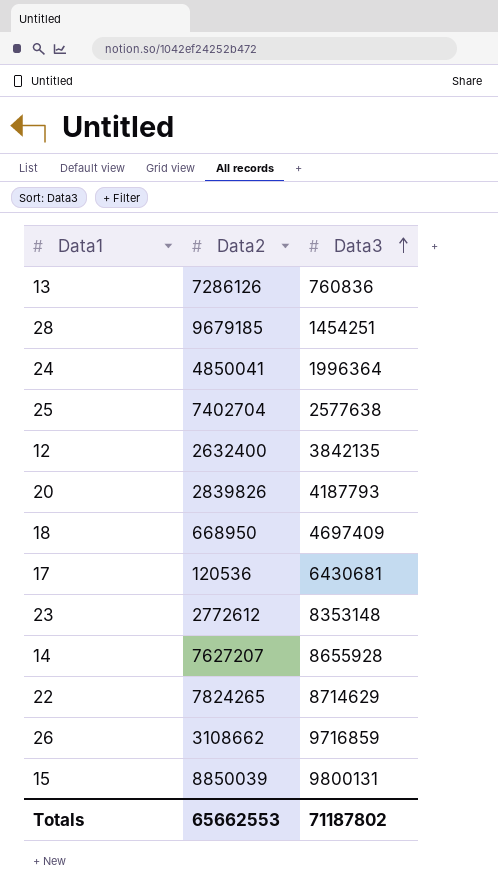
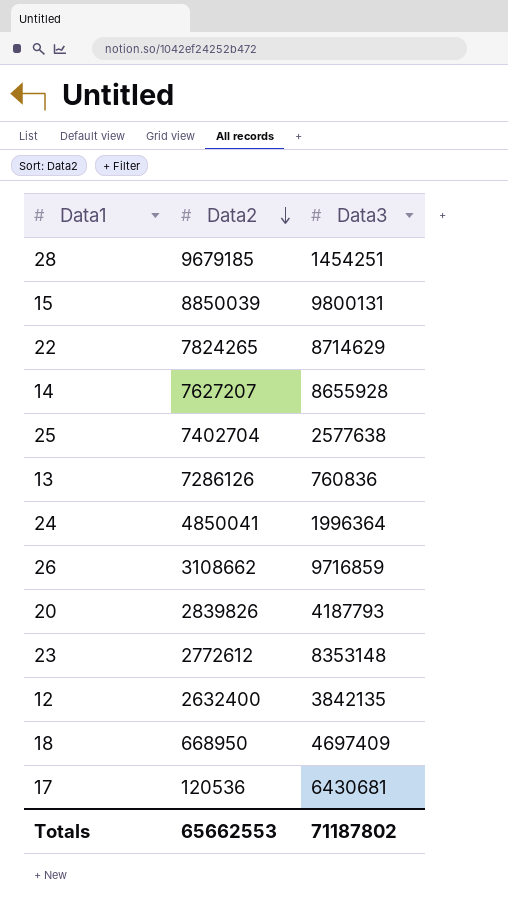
row order: Data3 ascending -> Data2 descending

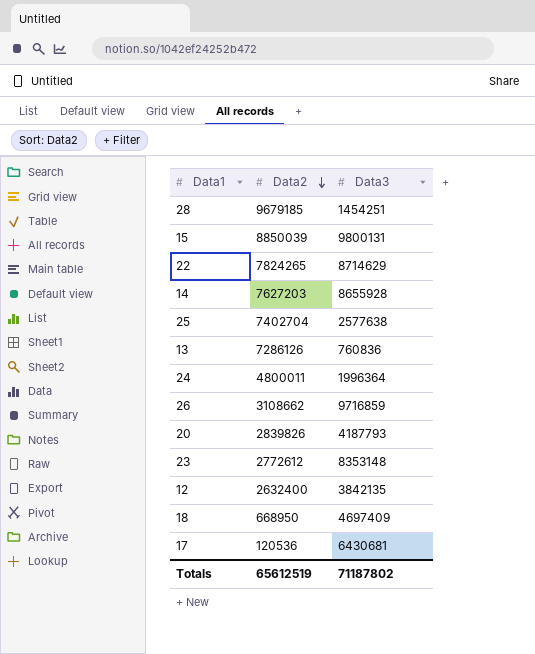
14 | Data2: 7627207 -> 7627203
24 | Data2: 4850041 -> 4800011
Totals | Data2: 65662553 -> 65612519

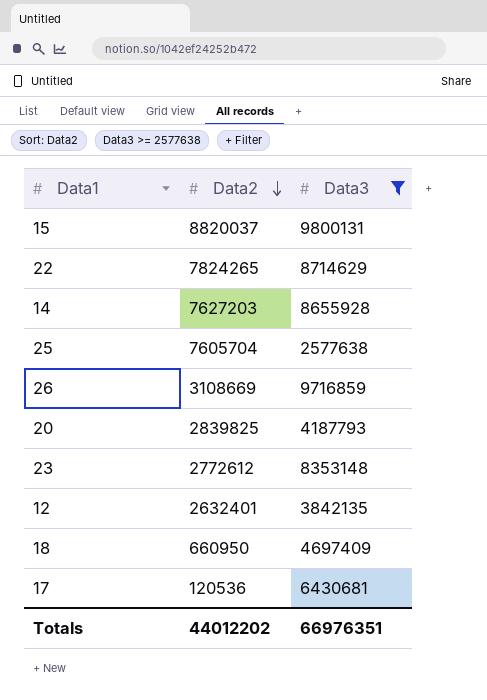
filter: none -> Data3 >= 2577638
15 | Data2: 8850039 -> 8820037
25 | Data2: 7402704 -> 7605704
26 | Data2: 3108662 -> 3108669
20 | Data2: 2839826 -> 2839825
12 | Data2: 2632400 -> 2632401
18 | Data2: 668950 -> 660950
Totals | Data2: 65612519 -> 44012202
Totals | Data3: 71187802 -> 66976351

